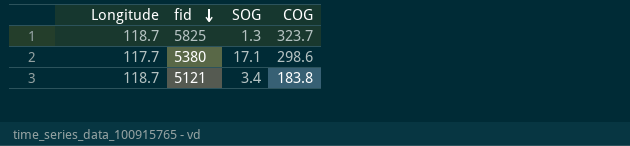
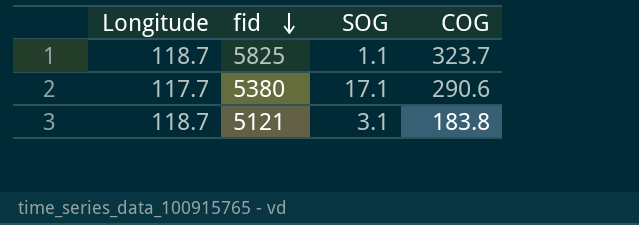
5825 | SOG: 1.3 -> 1.1
5380 | COG: 298.6 -> 290.6
5121 | SOG: 3.4 -> 3.1

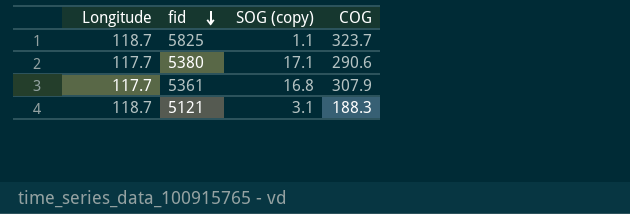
column name: SOG -> SOG (copy)
row 5361: none -> 117.7 | 16.8 | 307.9
5121 | COG: 183.8 -> 188.3

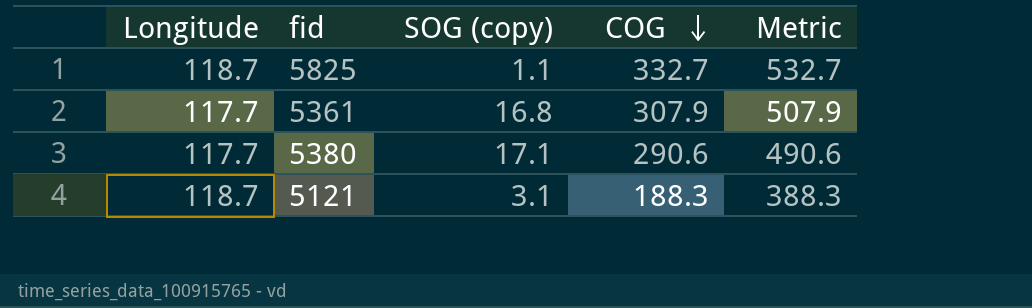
row order: fid descending -> COG descending
column Metric | formula: none -> [COG] + 200
5825 | COG: 323.7 -> 332.7

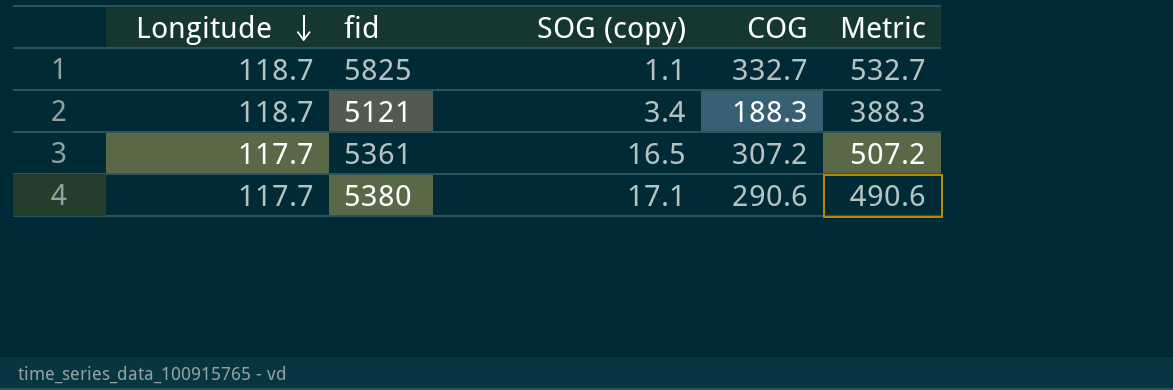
row order: COG descending -> Longitude descending
5121 | SOG (copy): 3.1 -> 3.4
5361 | SOG (copy): 16.8 -> 16.5
5361 | COG: 307.9 -> 307.2
5361 | Metric: 507.9 -> 507.2

